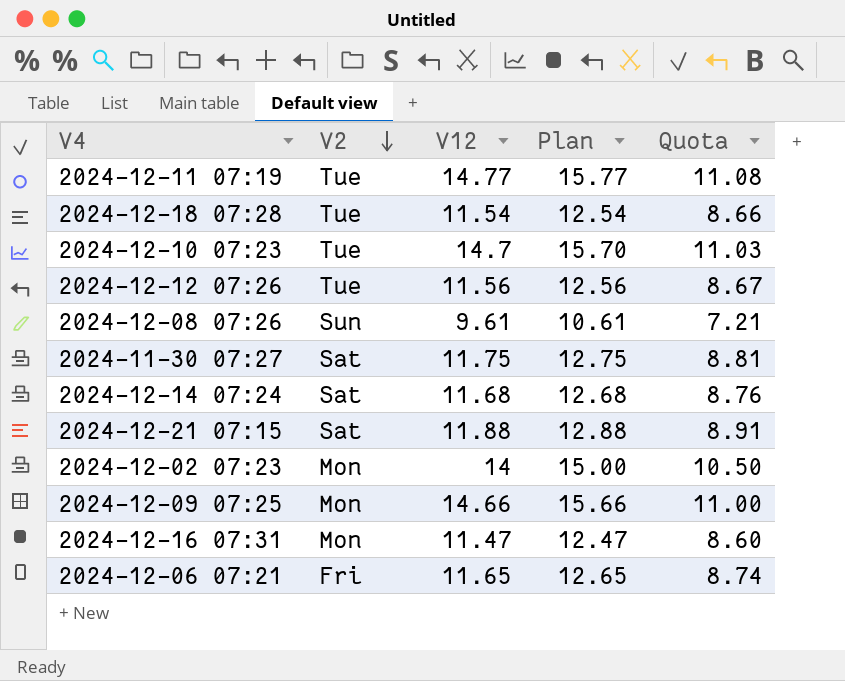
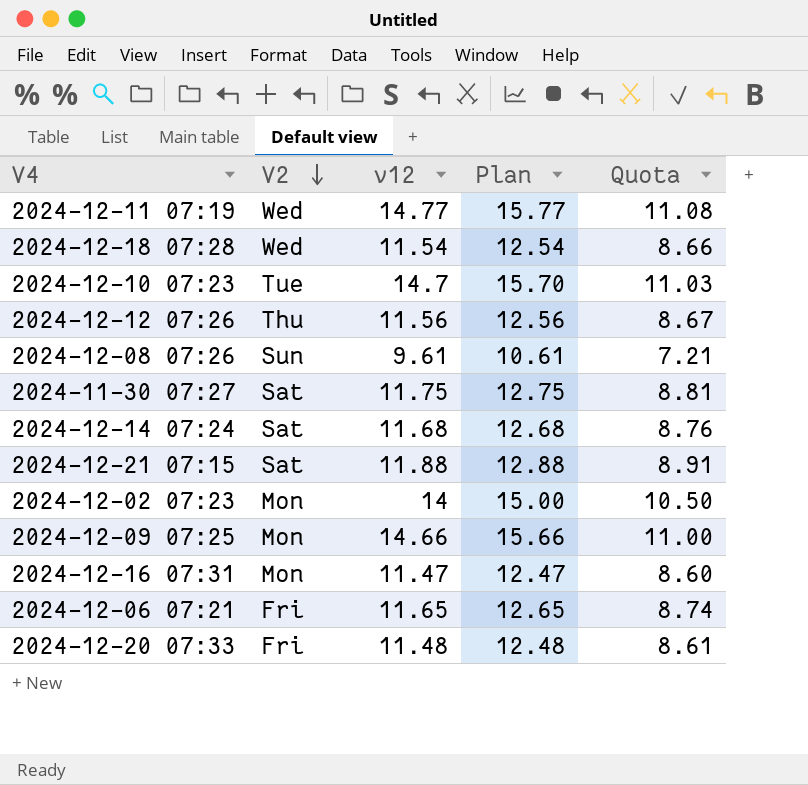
column name: V12 -> v12
2024-12-11 07:19 | V2: Tue -> Wed
2024-12-18 07:28 | V2: Tue -> Wed
2024-12-12 07:26 | V2: Tue -> Thu
row 2024-12-20 07:33: none -> Fri | 11.48 | 12.48 | 8.61

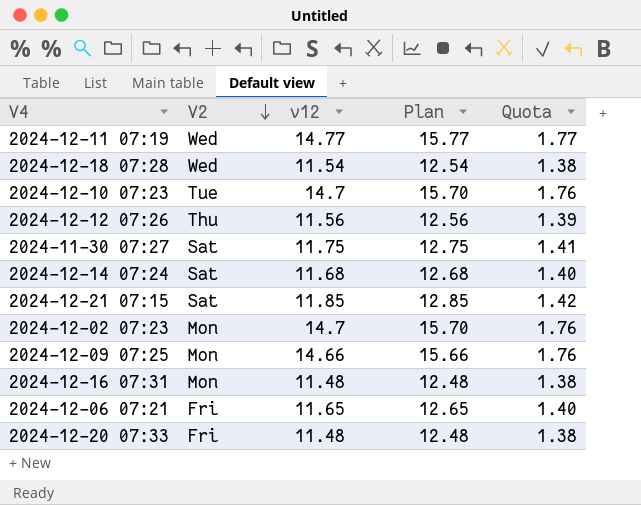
column Quota | formula: [v12] * 0.75 -> [v12] * 0.12
row 2024-12-08 07:26: Sun | 9.61 | 10.61 | 7.21 -> none
2024-12-21 07:15 | v12: 11.88 -> 11.85
2024-12-21 07:15 | Plan: 12.88 -> 12.85
2024-12-02 07:23 | v12: 14 -> 14.7
2024-12-02 07:23 | Plan: 15.00 -> 15.70
2024-12-16 07:31 | v12: 11.47 -> 11.48
2024-12-16 07:31 | Plan: 12.47 -> 12.48

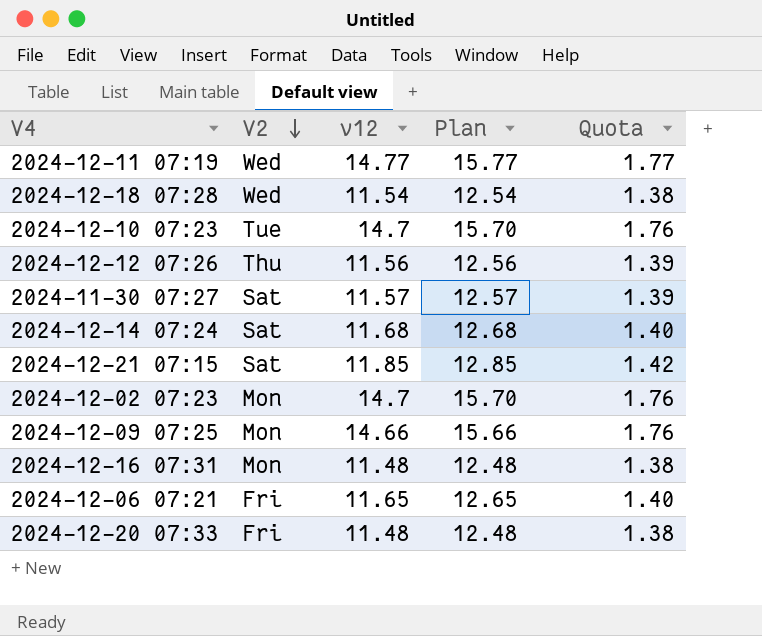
2024-11-30 07:27 | v12: 11.75 -> 11.57
2024-11-30 07:27 | Plan: 12.75 -> 12.57
2024-11-30 07:27 | Quota: 1.41 -> 1.39

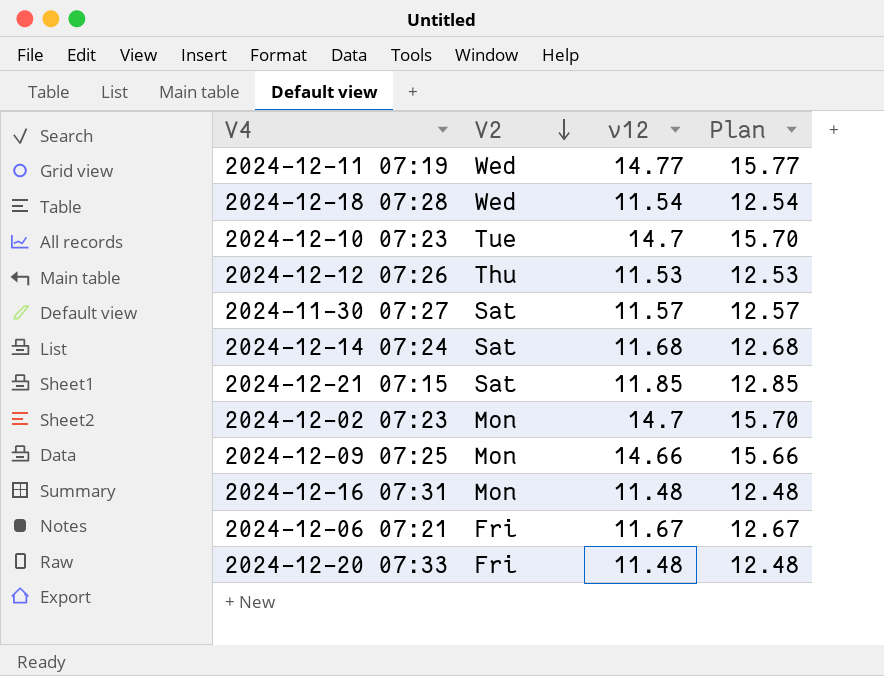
column Quota | formula: [v12] * 0.12 -> none
2024-12-12 07:26 | v12: 11.56 -> 11.53
2024-12-12 07:26 | Plan: 12.56 -> 12.53
2024-12-06 07:21 | v12: 11.65 -> 11.67
2024-12-06 07:21 | Plan: 12.65 -> 12.67

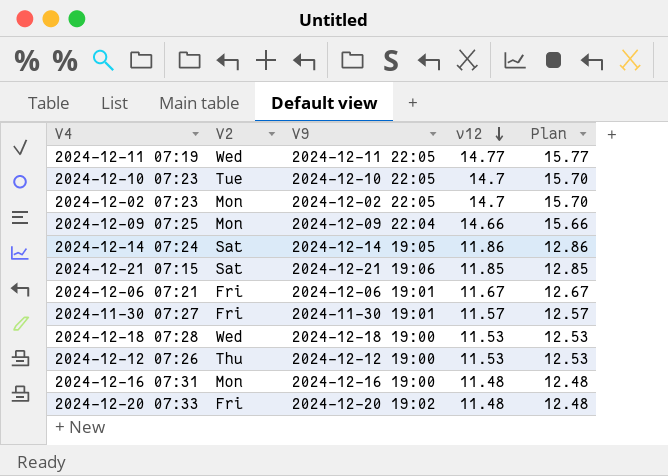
row order: V2 descending -> v12 descending
column V9 | position: none -> 3
2024-12-14 07:24 | v12: 11.68 -> 11.86
2024-12-14 07:24 | Plan: 12.68 -> 12.86
2024-11-30 07:27 | V2: Sat -> Fri
2024-12-18 07:28 | v12: 11.54 -> 11.53
2024-12-18 07:28 | Plan: 12.54 -> 12.53

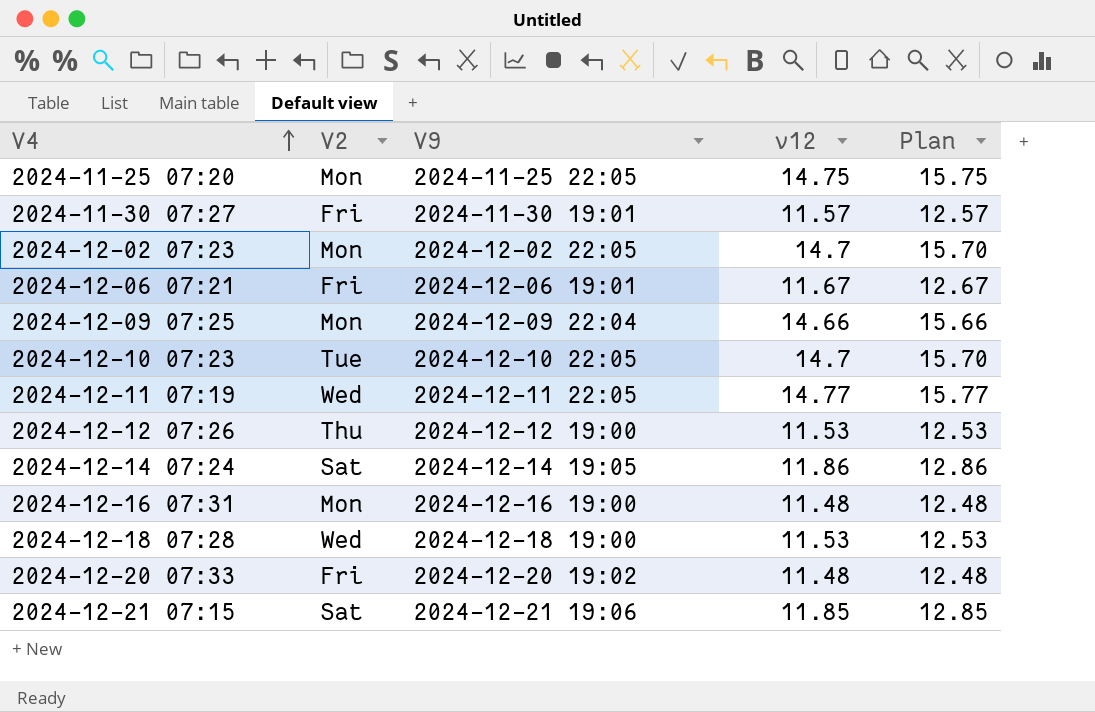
row order: v12 descending -> V4 ascending
row 2024-11-25 07:20: none -> Mon | 2024-11-25 22:05 | 14.75 | 15.75

